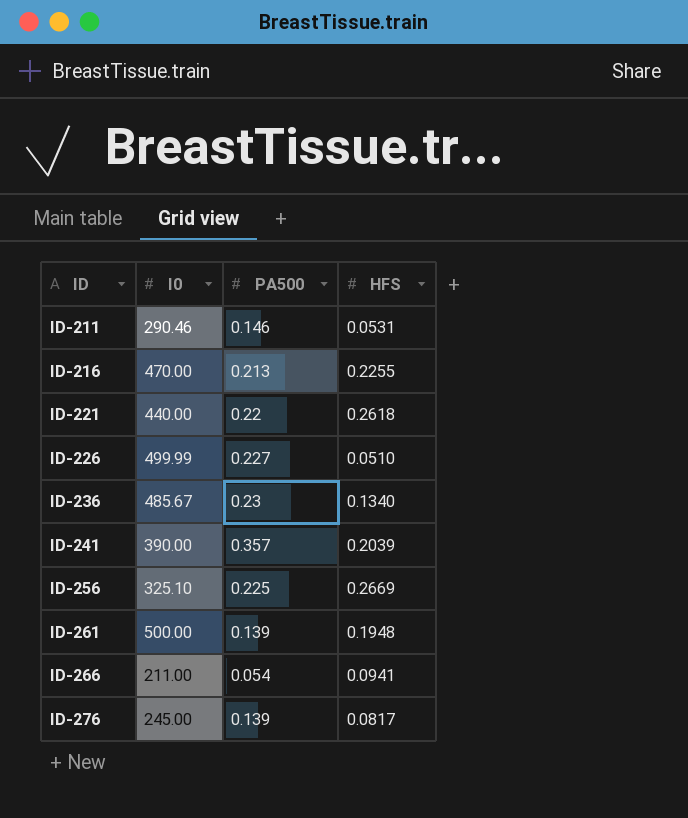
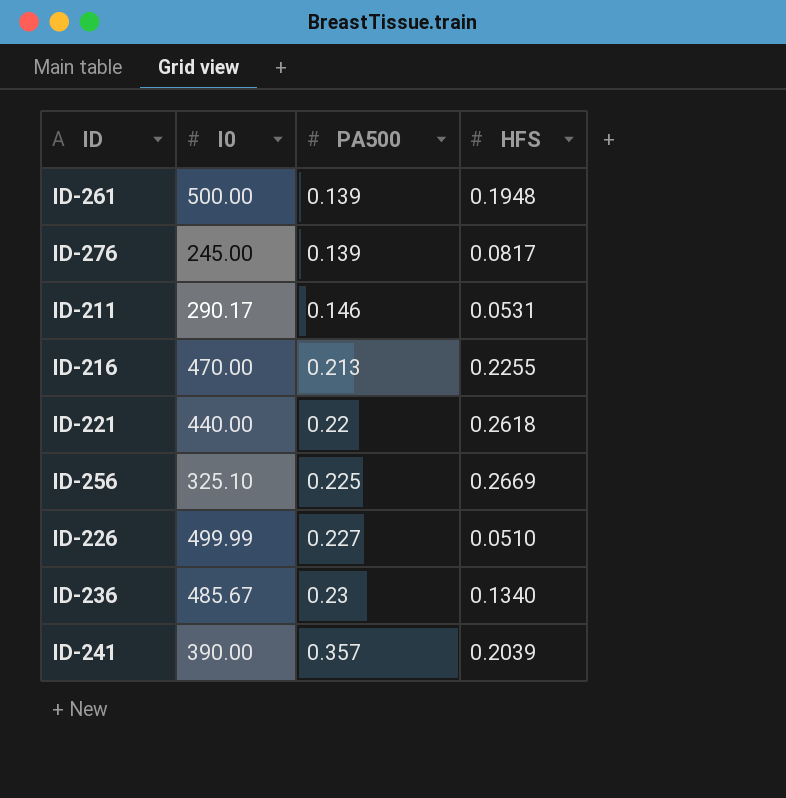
row order: ID ascending -> PA500 ascending
row ID-266: 211.00 | 0.054 | 0.0941 -> none
ID-211 | I0: 290.46 -> 290.17

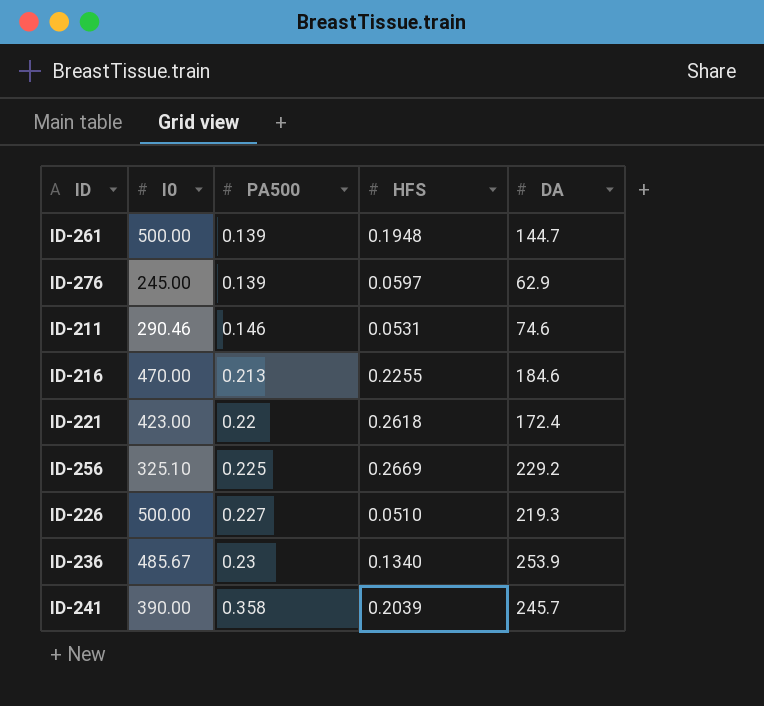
column DA | position: none -> 5
ID-276 | HFS: 0.0817 -> 0.0597
ID-211 | I0: 290.17 -> 290.46
ID-221 | I0: 440.00 -> 423.00
ID-226 | I0: 499.99 -> 500.00
ID-241 | PA500: 0.357 -> 0.358

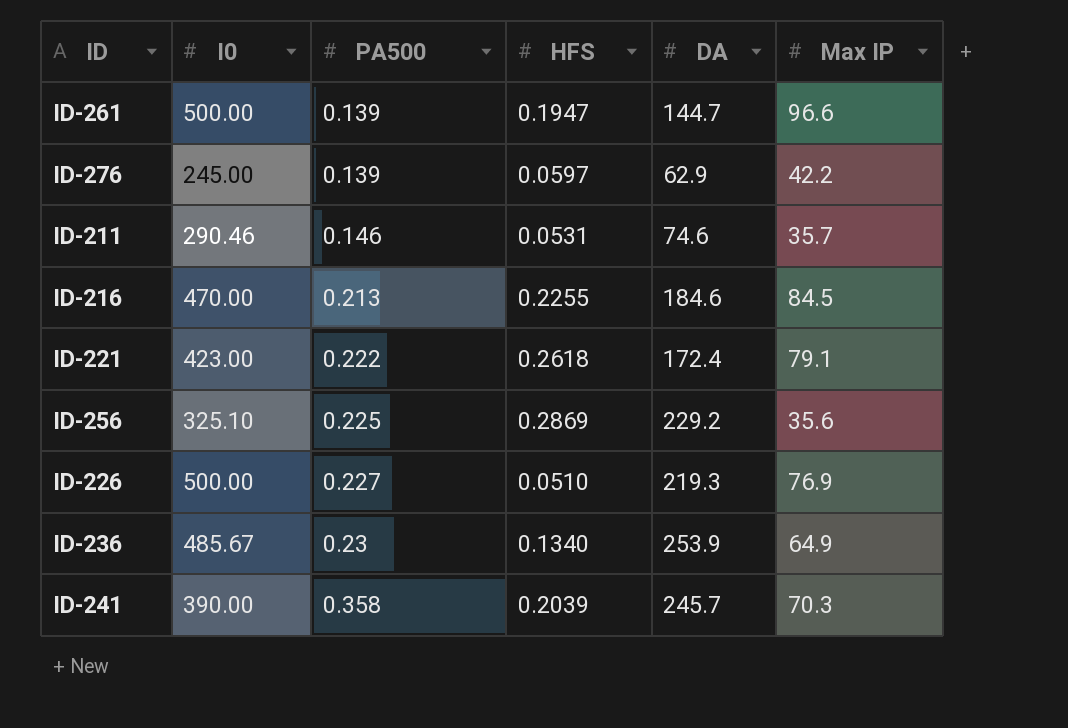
column Max IP | position: none -> 6
ID-261 | HFS: 0.1948 -> 0.1947
ID-221 | PA500: 0.22 -> 0.222
ID-256 | HFS: 0.2669 -> 0.2869

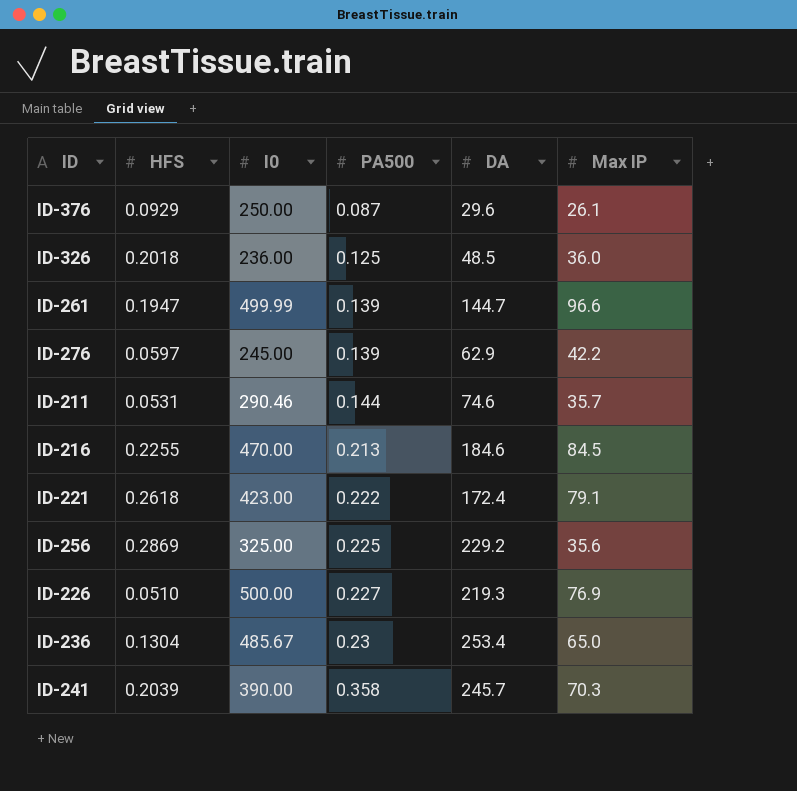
column HFS | position: 4 -> 2
row ID-376: none -> 0.0929 | 250.00 | 0.087 | 29.6 | 26.1
row ID-326: none -> 0.2018 | 236.00 | 0.125 | 48.5 | 36.0
ID-261 | I0: 500.00 -> 499.99
ID-211 | PA500: 0.146 -> 0.144
ID-256 | I0: 325.10 -> 325.00
ID-236 | HFS: 0.1340 -> 0.1304
ID-236 | DA: 253.9 -> 253.4
ID-236 | Max IP: 64.9 -> 65.0

